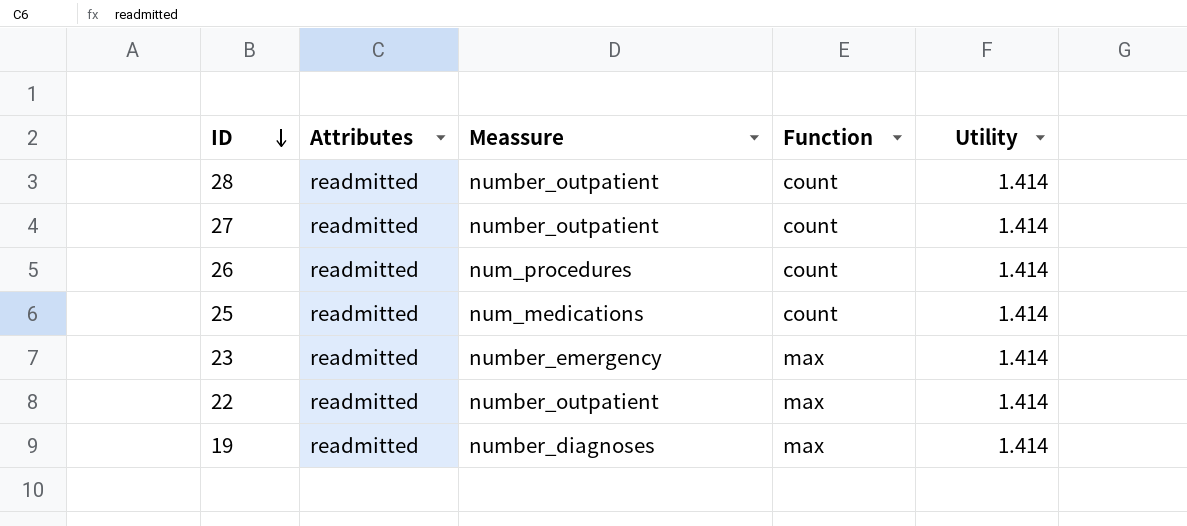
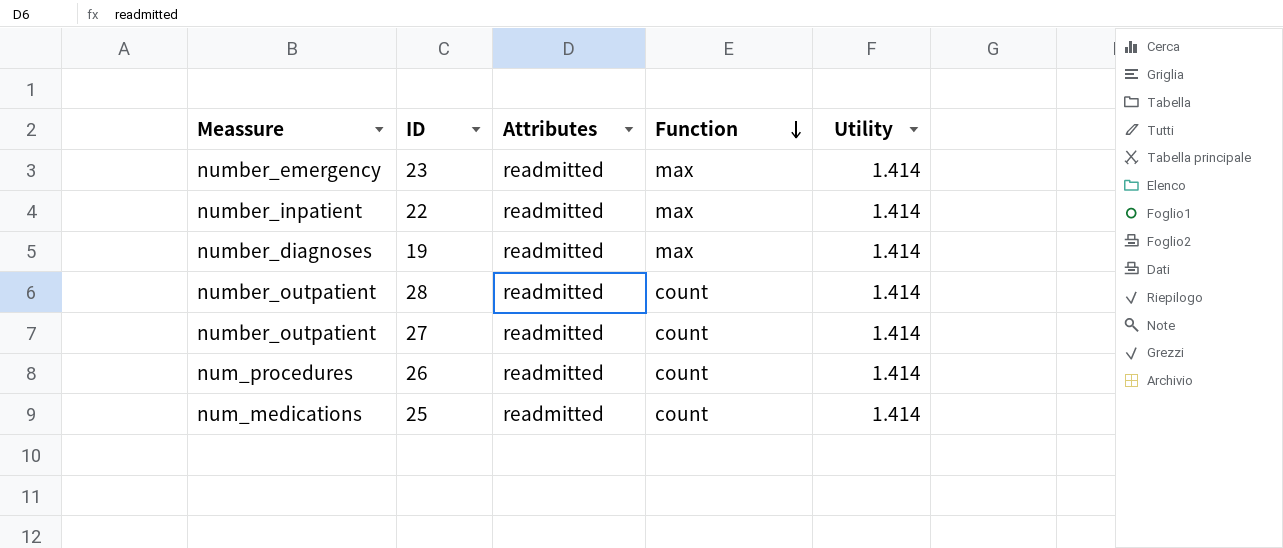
row order: ID descending -> Function descending
column Meassure | position: 3 -> 1
22 | Meassure: number_outpatient -> number_inpatient

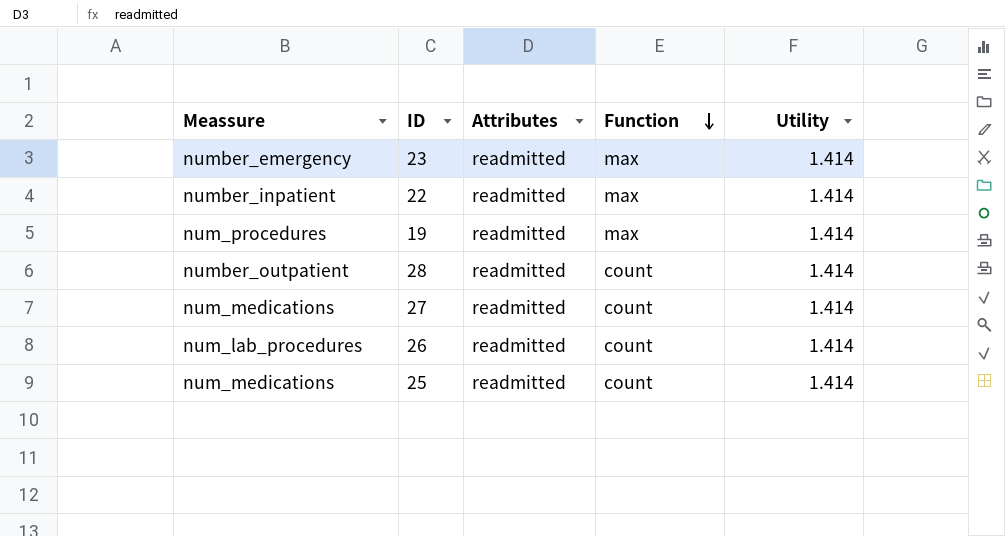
19 | Meassure: number_diagnoses -> num_procedures
27 | Meassure: number_outpatient -> num_medications
26 | Meassure: num_procedures -> num_lab_procedures

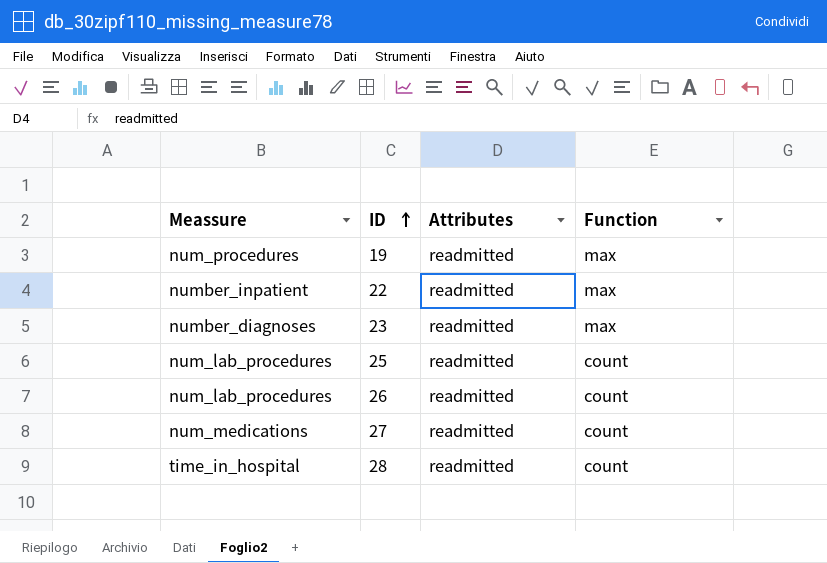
row order: Function descending -> ID ascending
column Utility | position: 5 -> none
23 | Meassure: number_emergency -> number_diagnoses
25 | Meassure: num_medications -> num_lab_procedures
28 | Meassure: number_outpatient -> time_in_hospital

